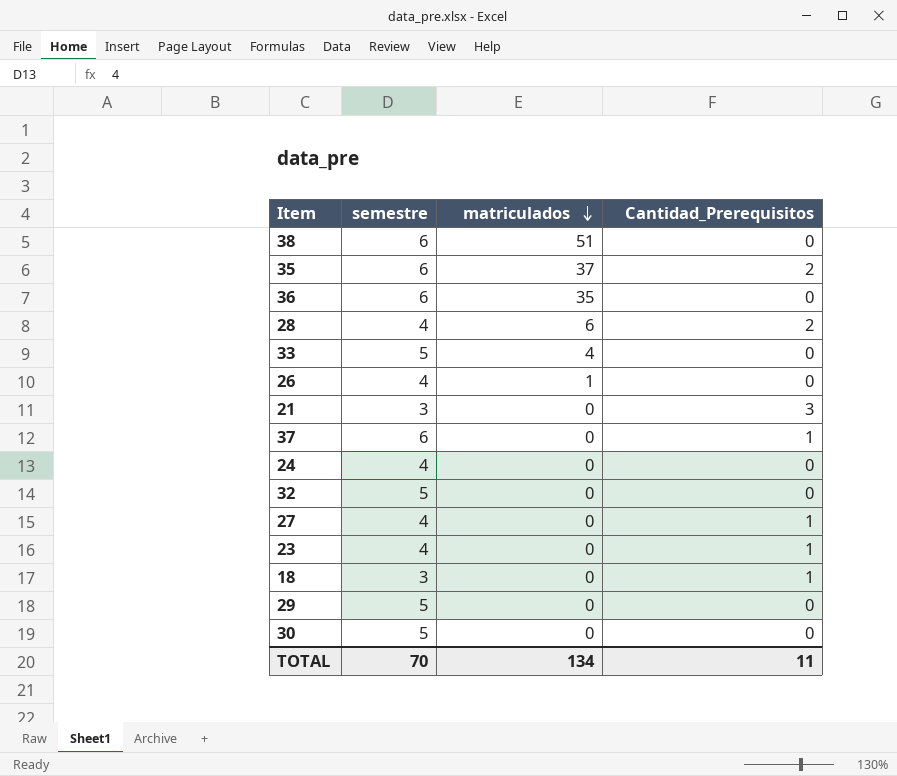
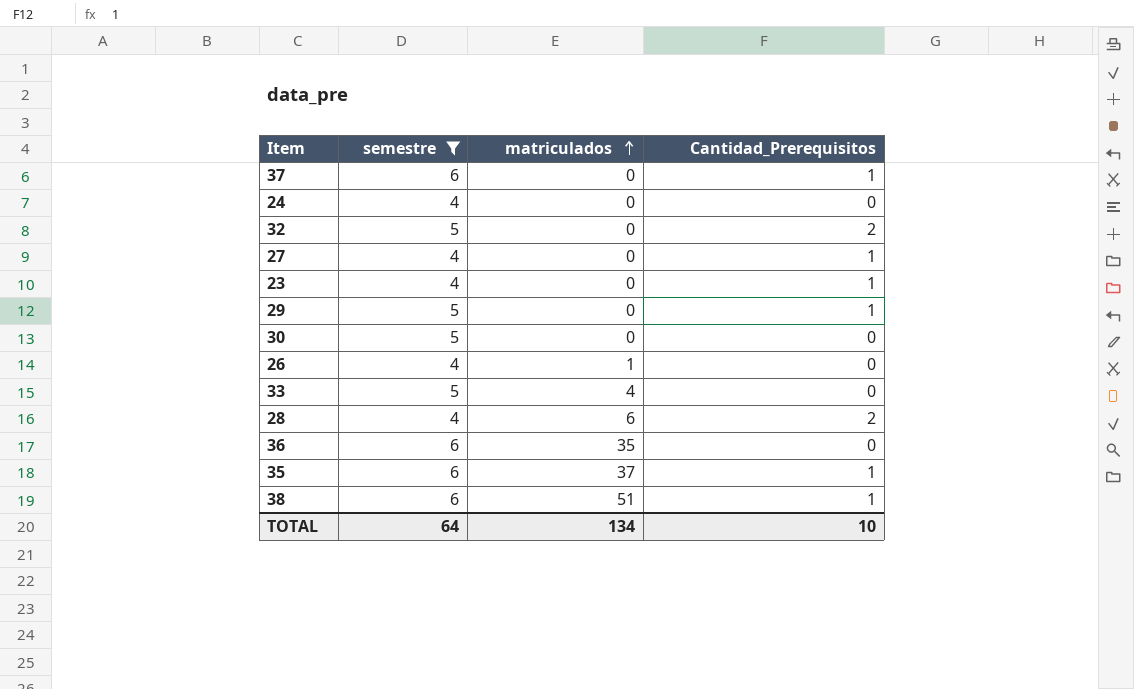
filter: none -> semestre != 3
row order: matriculados descending -> matriculados ascending
32 | Cantidad_Prerequisitos: 0 -> 2
29 | Cantidad_Prerequisitos: 0 -> 1
35 | Cantidad_Prerequisitos: 2 -> 1
38 | Cantidad_Prerequisitos: 0 -> 1
TOTAL | semestre: 70 -> 64
TOTAL | Cantidad_Prerequisitos: 11 -> 10

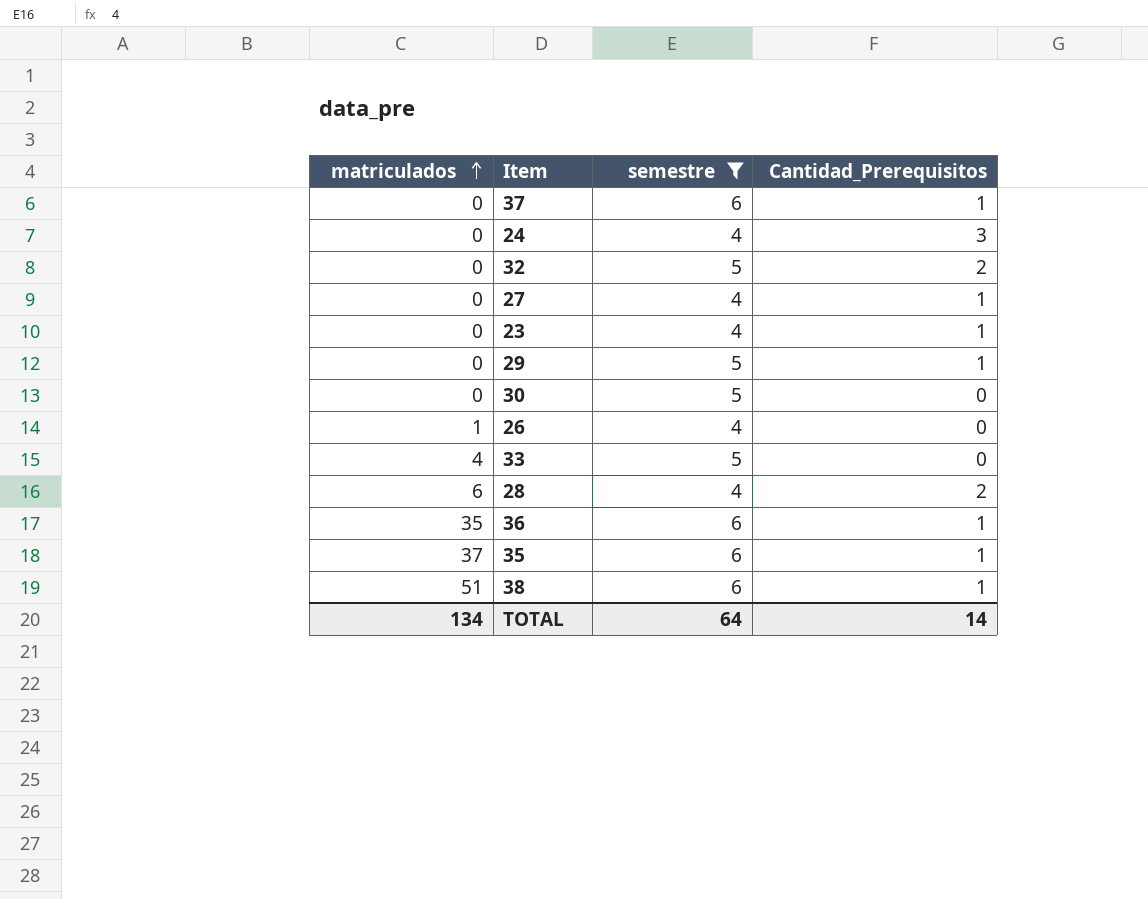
column matriculados | position: 3 -> 1
24 | Cantidad_Prerequisitos: 0 -> 3
36 | Cantidad_Prerequisitos: 0 -> 1
TOTAL | Cantidad_Prerequisitos: 10 -> 14

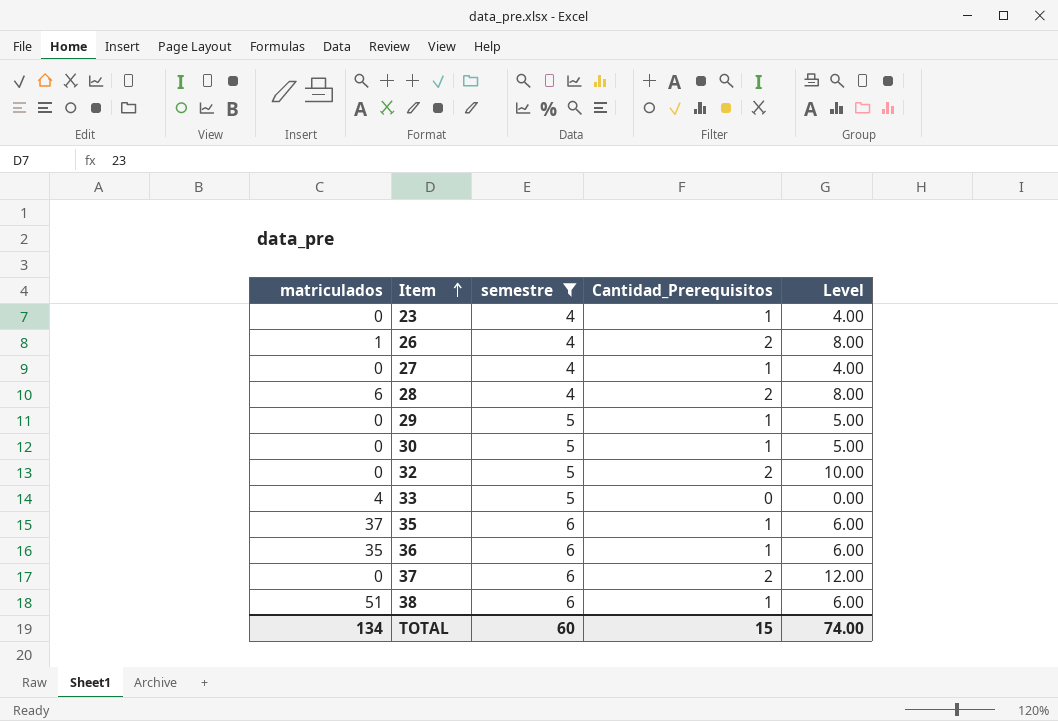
row order: matriculados ascending -> Item ascending
column Level | formula: none -> [semestre] * [Cantidad_Prerequisitos]
row 24: 0 | 4 | 3 -> none
26 | Cantidad_Prerequisitos: 0 -> 2
30 | Cantidad_Prerequisitos: 0 -> 1
37 | Cantidad_Prerequisitos: 1 -> 2
TOTAL | semestre: 64 -> 60
TOTAL | Cantidad_Prerequisitos: 14 -> 15

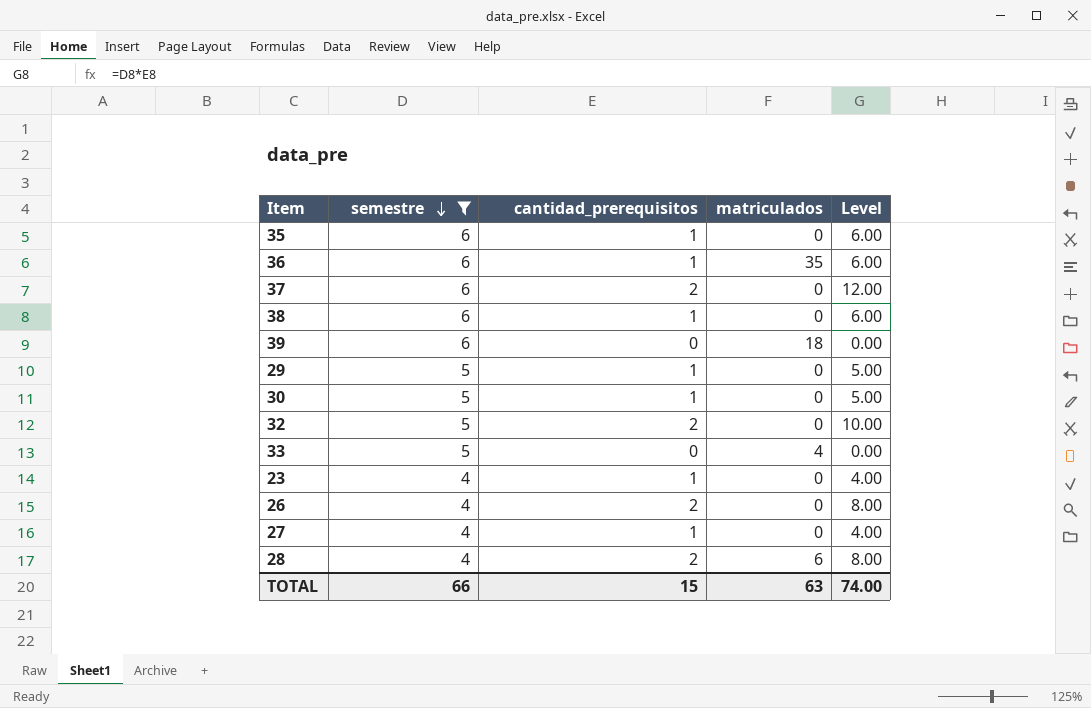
row order: Item ascending -> semestre descending
column name: Cantidad_Prerequisitos -> cantidad_prerequisitos
column matriculados | position: 1 -> 4
35 | matriculados: 37 -> 0
38 | matriculados: 51 -> 0
row 39: none -> 6 | 0 | 18 | 0.00
26 | matriculados: 1 -> 0
TOTAL | semestre: 60 -> 66
TOTAL | matriculados: 134 -> 63

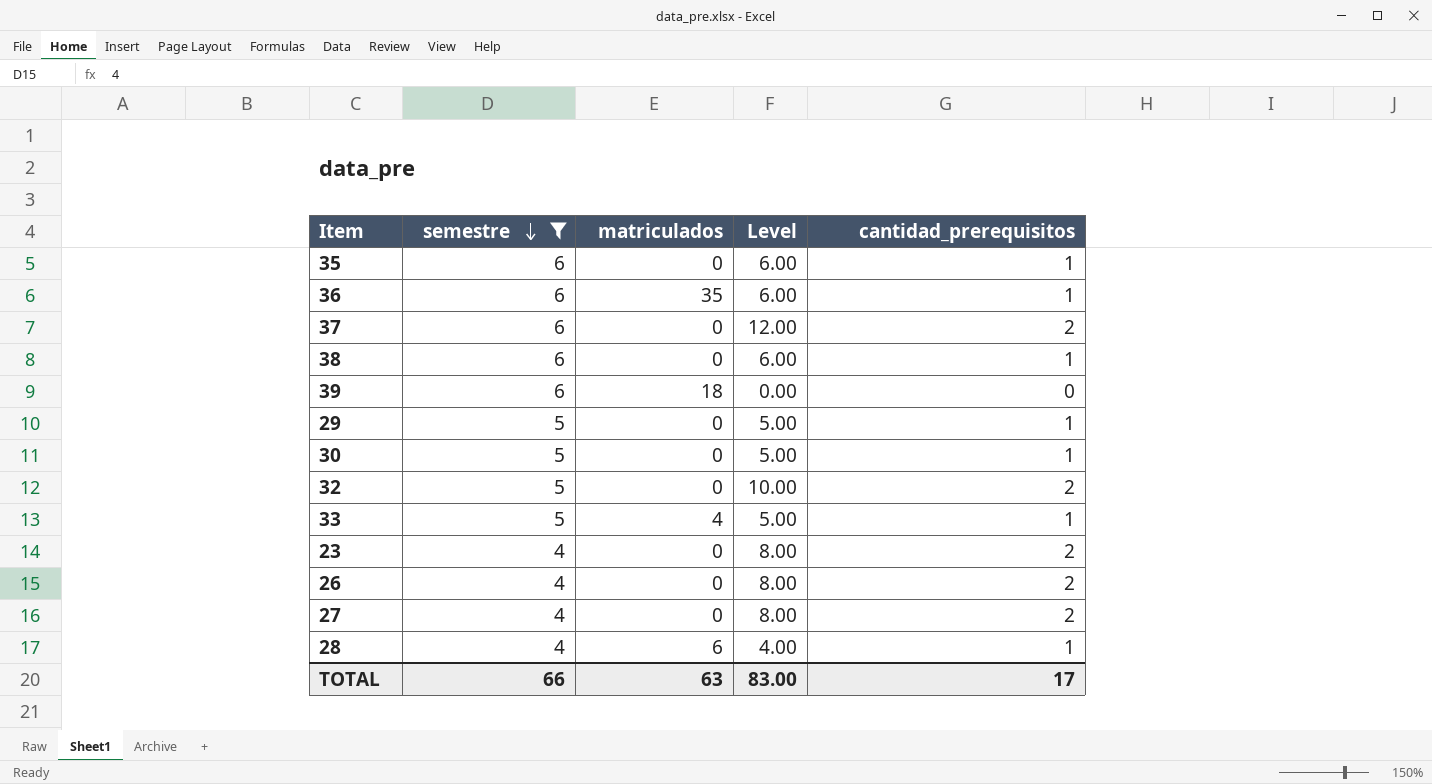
column cantidad_prerequisitos | position: 3 -> 5
33 | Level: 0.00 -> 5.00
33 | cantidad_prerequisitos: 0 -> 1
23 | Level: 4.00 -> 8.00
23 | cantidad_prerequisitos: 1 -> 2
27 | Level: 4.00 -> 8.00
27 | cantidad_prerequisitos: 1 -> 2
28 | Level: 8.00 -> 4.00
28 | cantidad_prerequisitos: 2 -> 1
TOTAL | Level: 74.00 -> 83.00
TOTAL | cantidad_prerequisitos: 15 -> 17

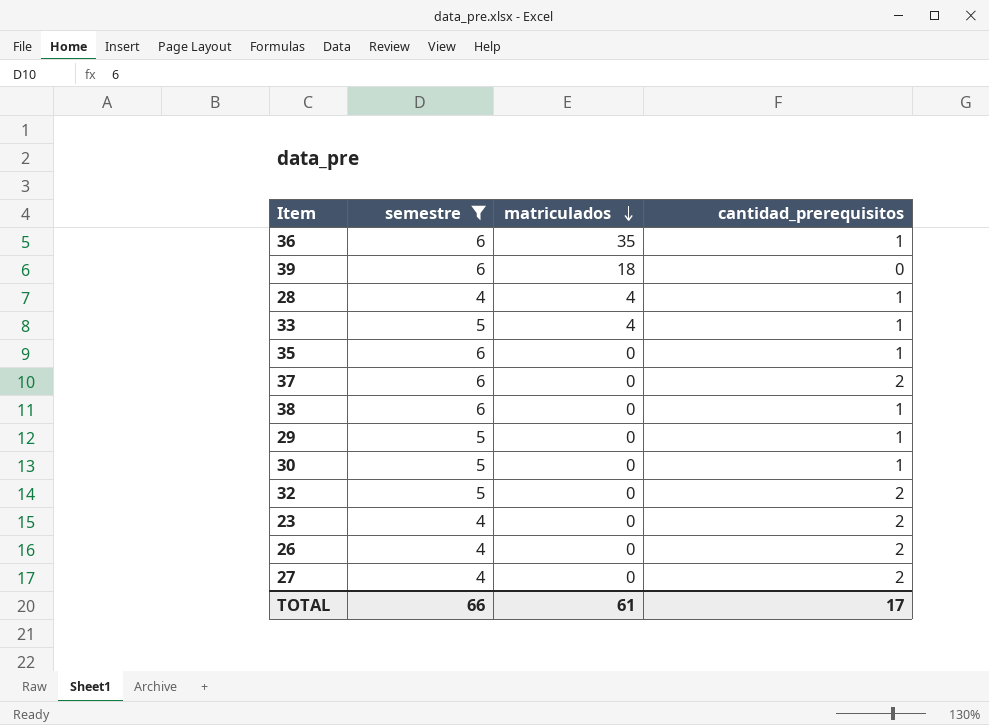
row order: semestre descending -> matriculados descending
column Level | formula: [semestre] * [cantidad_prerequisitos] -> none
28 | matriculados: 6 -> 4
TOTAL | matriculados: 63 -> 61

